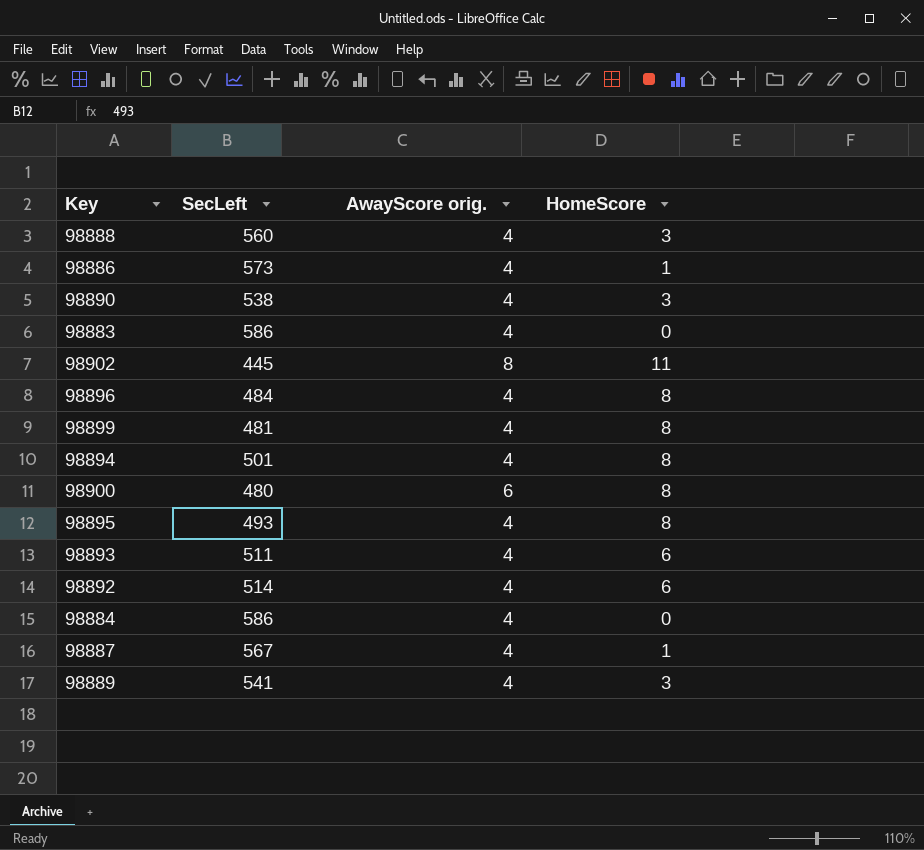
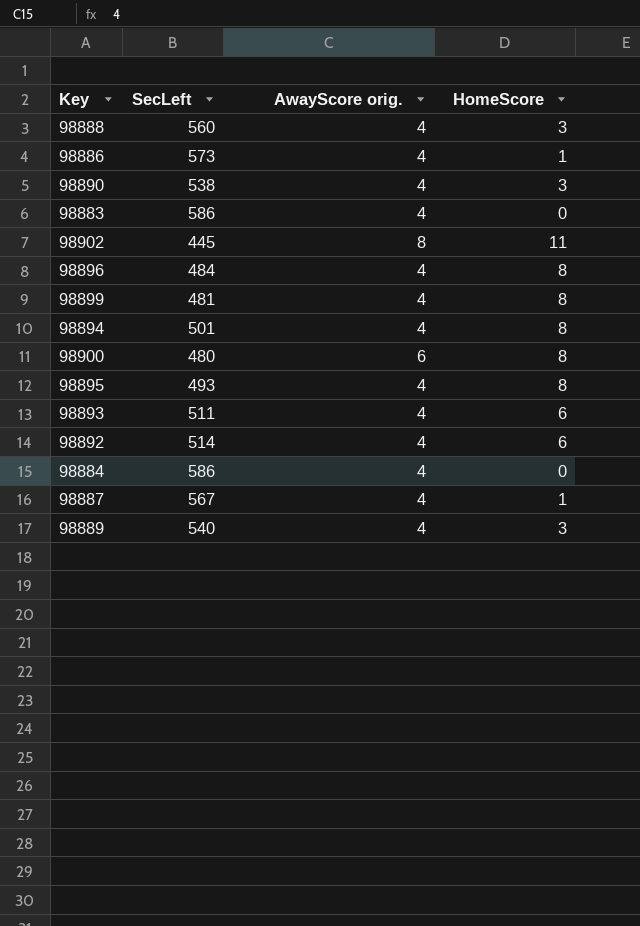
98889 | SecLeft: 541 -> 540

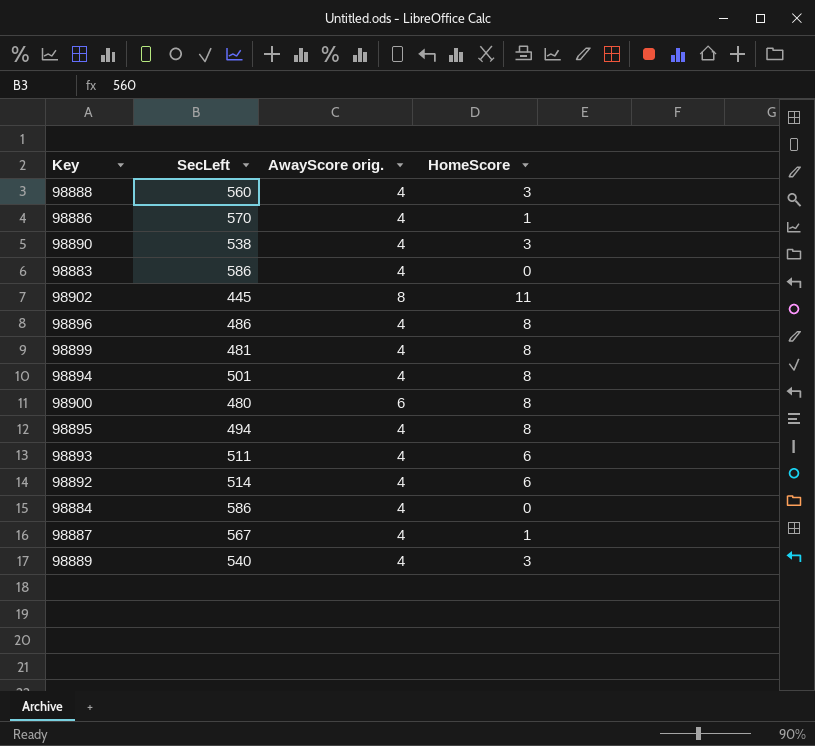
98886 | SecLeft: 573 -> 570
98896 | SecLeft: 484 -> 486
98895 | SecLeft: 493 -> 494

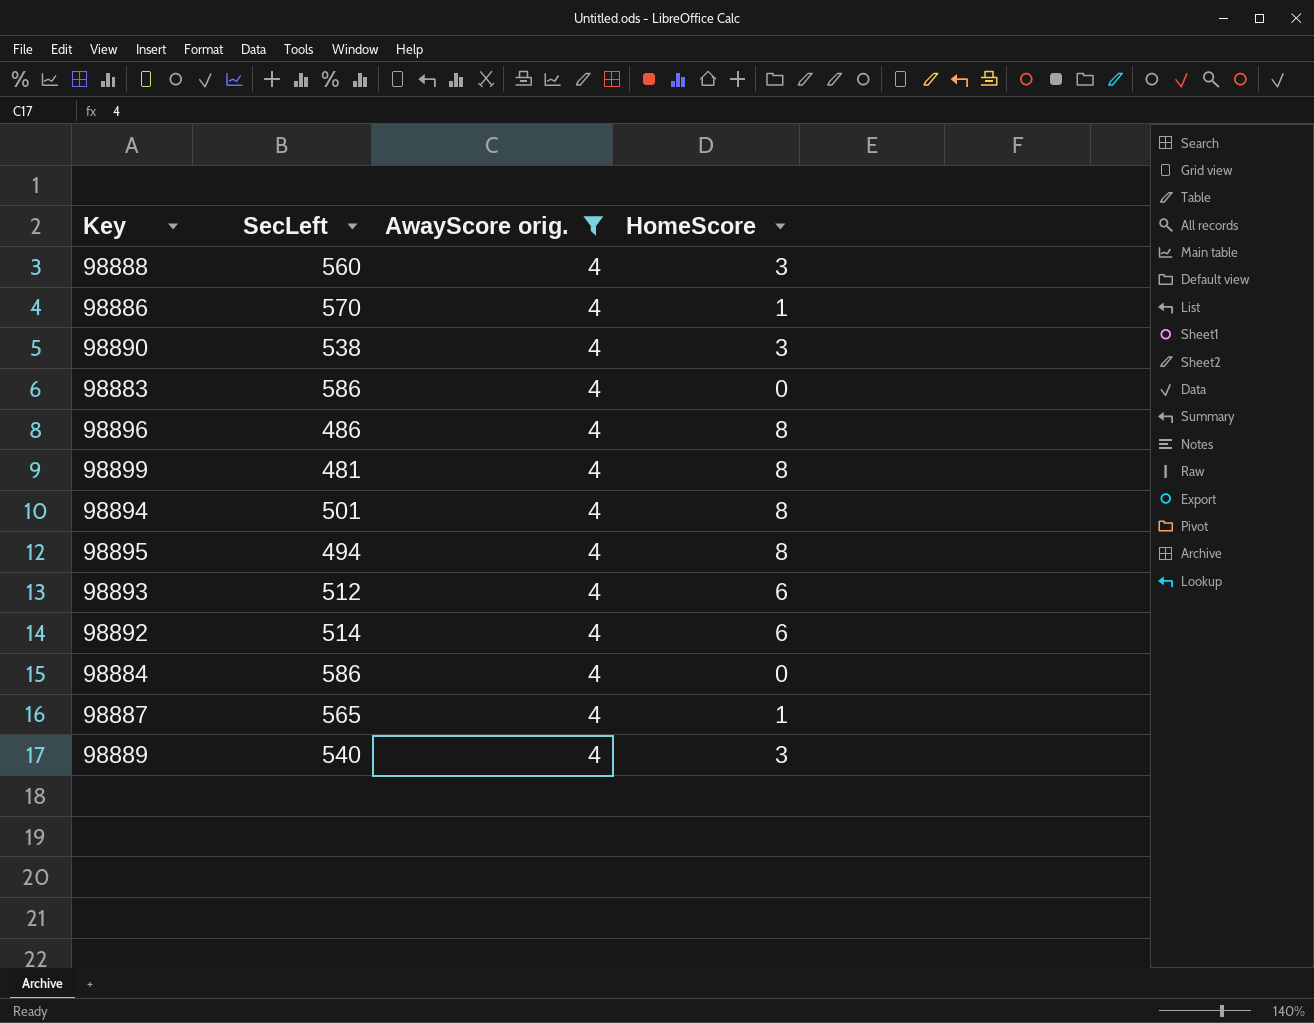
filter: none -> AwayScore orig. = 4
98893 | SecLeft: 511 -> 512
98887 | SecLeft: 567 -> 565

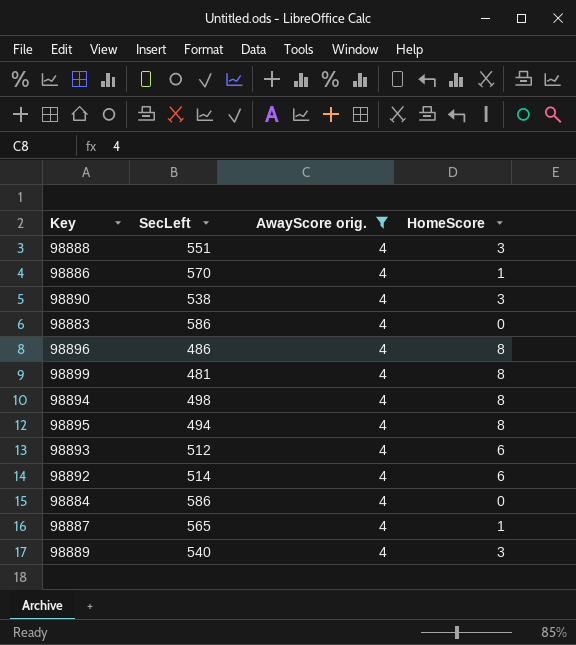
98888 | SecLeft: 560 -> 551
98894 | SecLeft: 501 -> 498

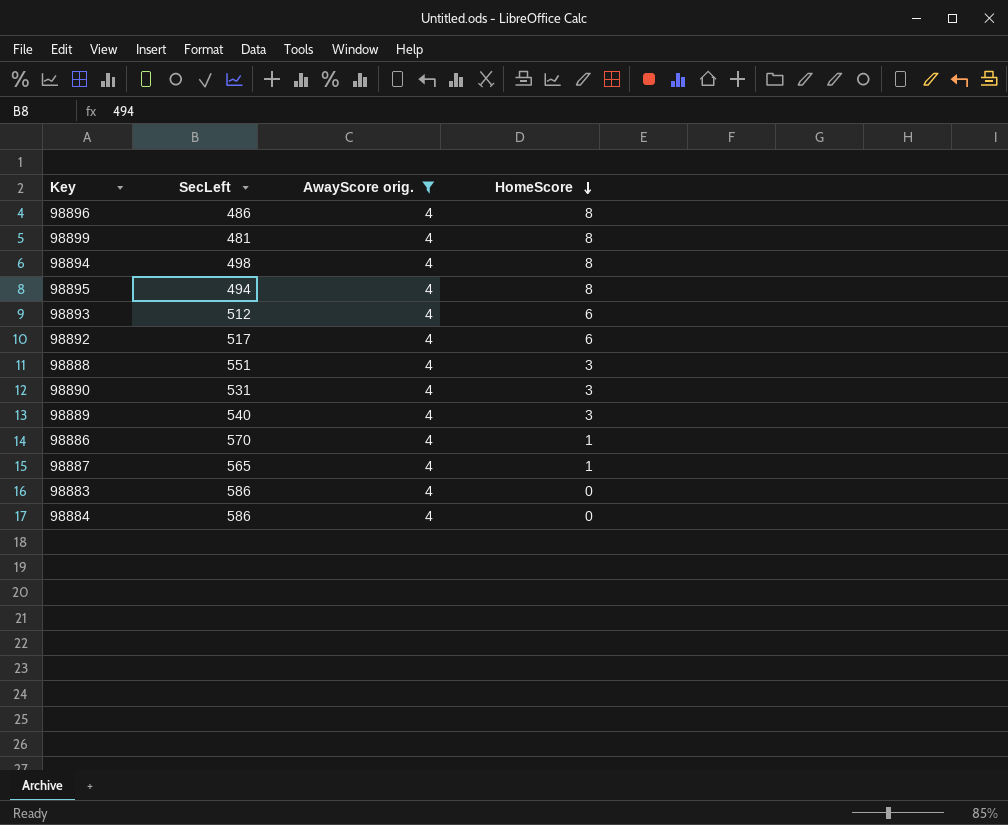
row order: none -> HomeScore descending
98892 | SecLeft: 514 -> 517
98890 | SecLeft: 538 -> 531

